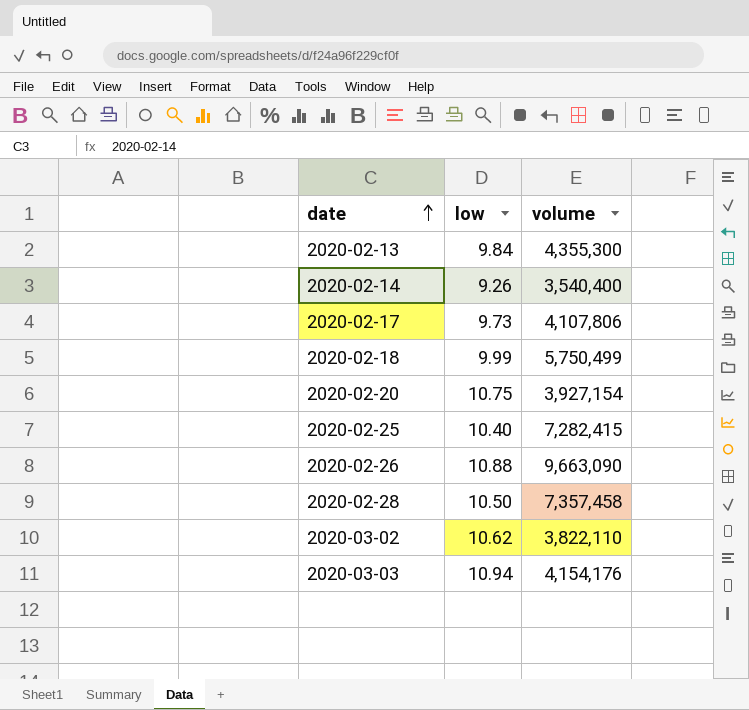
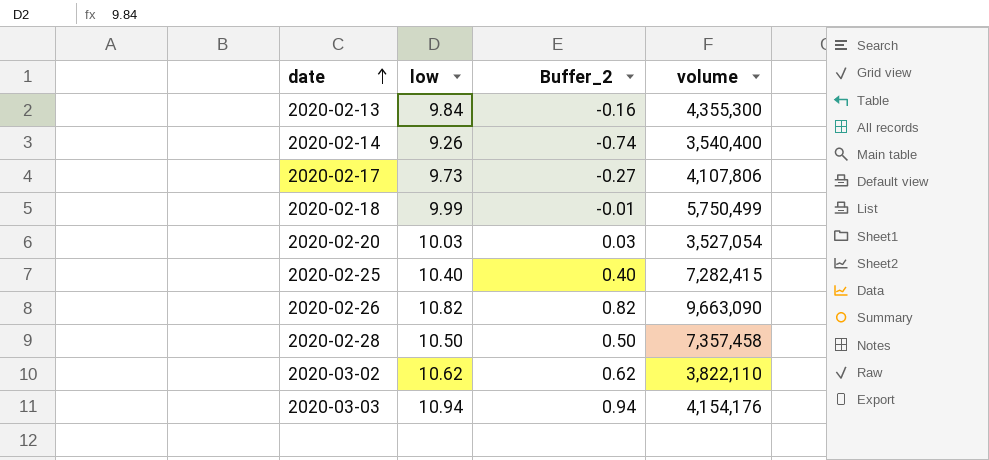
column Buffer_2 | formula: none -> [low] - 10
2020-02-20 | low: 10.75 -> 10.03
2020-02-20 | volume: 3,927,154 -> 3,527,054
2020-02-26 | low: 10.88 -> 10.82

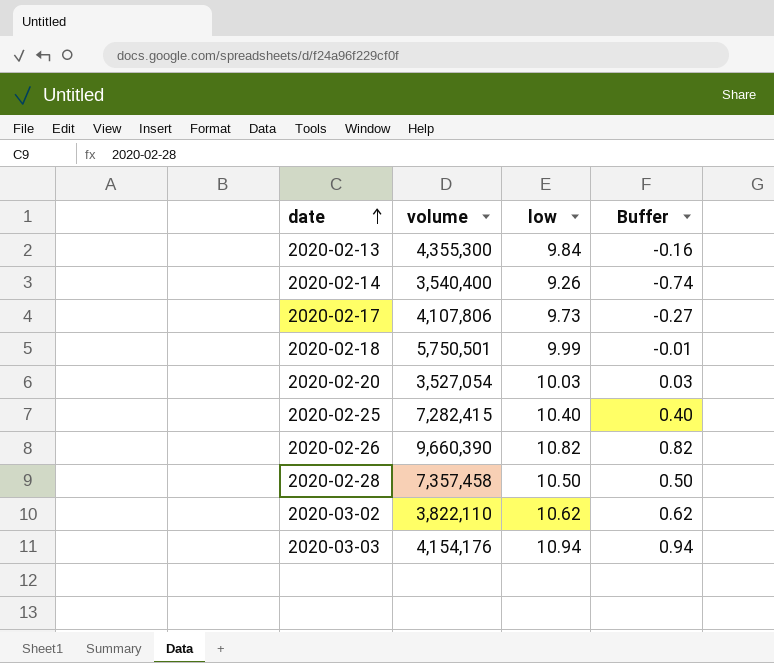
column volume | position: 4 -> 2
column name: Buffer_2 -> Buffer
2020-02-18 | volume: 5,750,499 -> 5,750,501
2020-02-26 | volume: 9,663,090 -> 9,660,390

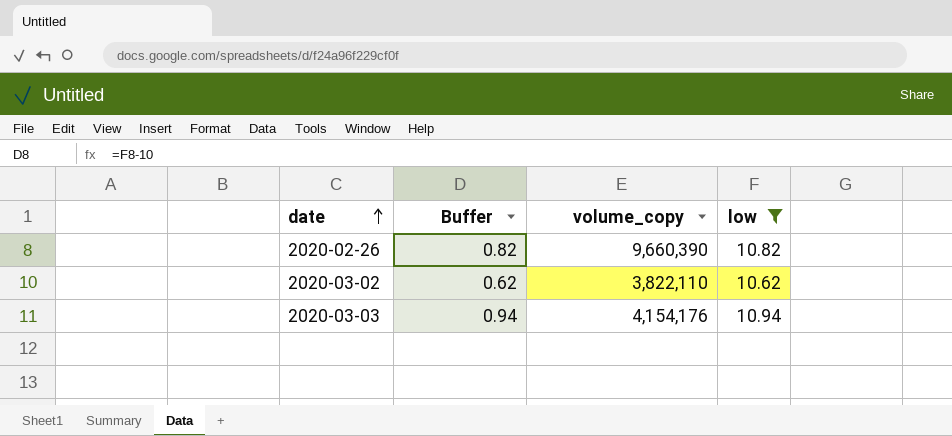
filter: none -> low >= 10.62
column Buffer | position: 4 -> 2
column name: volume -> volume_copy

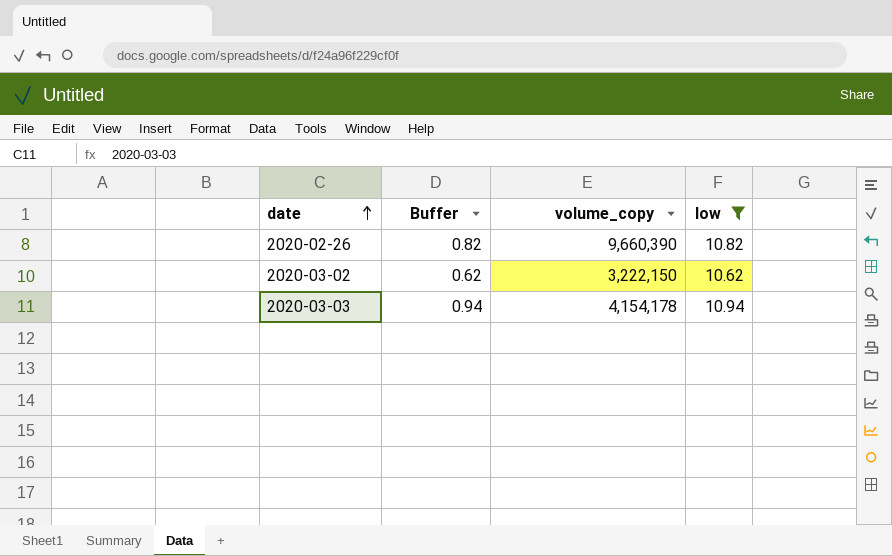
2020-03-02 | volume_copy: 3,822,110 -> 3,222,150
2020-03-03 | volume_copy: 4,154,176 -> 4,154,178

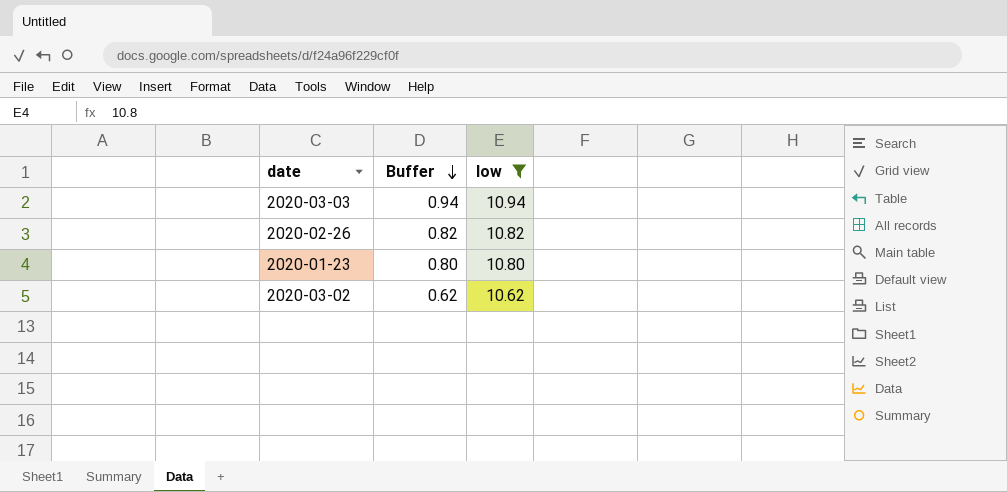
row order: date ascending -> Buffer descending
column volume_copy | position: 3 -> none
row 2020-01-23: none -> 0.80 | 10.80

